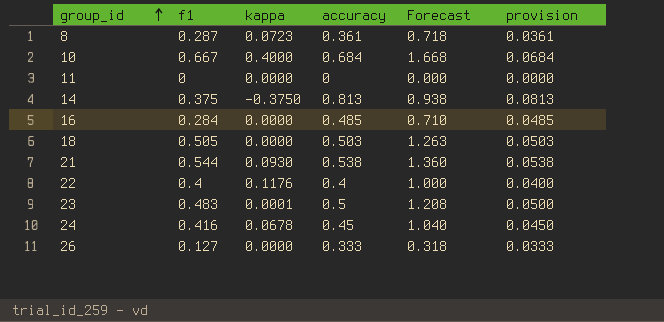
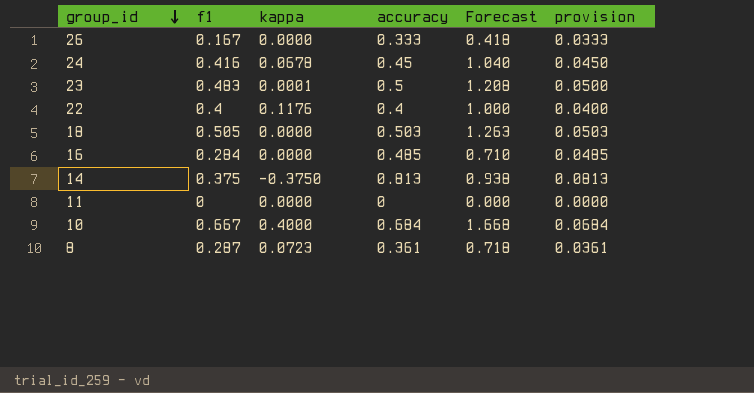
row order: group_id ascending -> group_id descending
row 21: 0.544 | 0.0930 | 0.538 | 1.360 | 0.0538 -> none
26 | f1: 0.127 -> 0.167
26 | Forecast: 0.318 -> 0.418

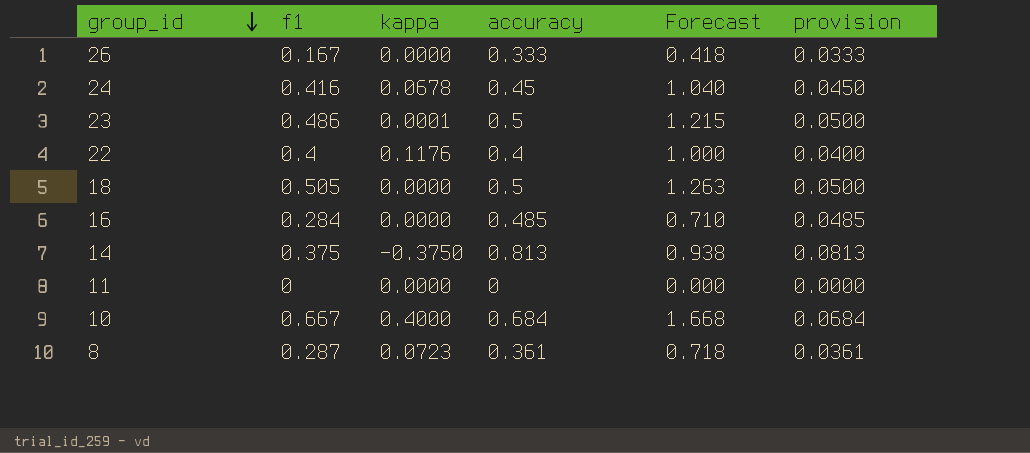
23 | f1: 0.483 -> 0.486
23 | Forecast: 1.208 -> 1.215
18 | accuracy: 0.503 -> 0.5
18 | provision: 0.0503 -> 0.0500

